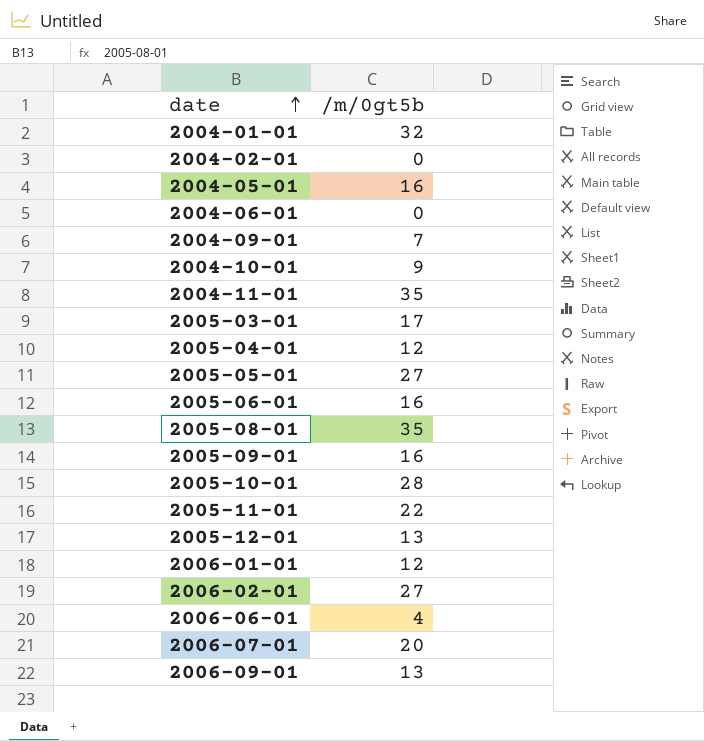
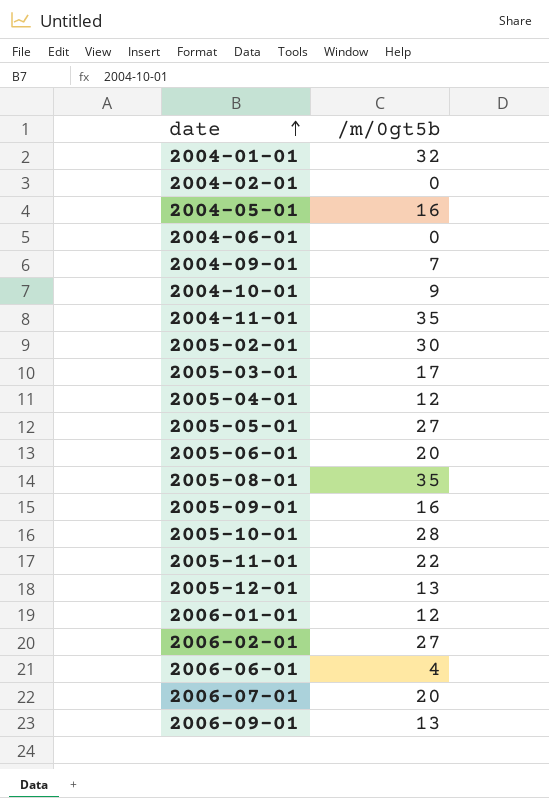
row 2005-02-01: none -> 30
2005-06-01 | /m/0gt5b: 16 -> 20

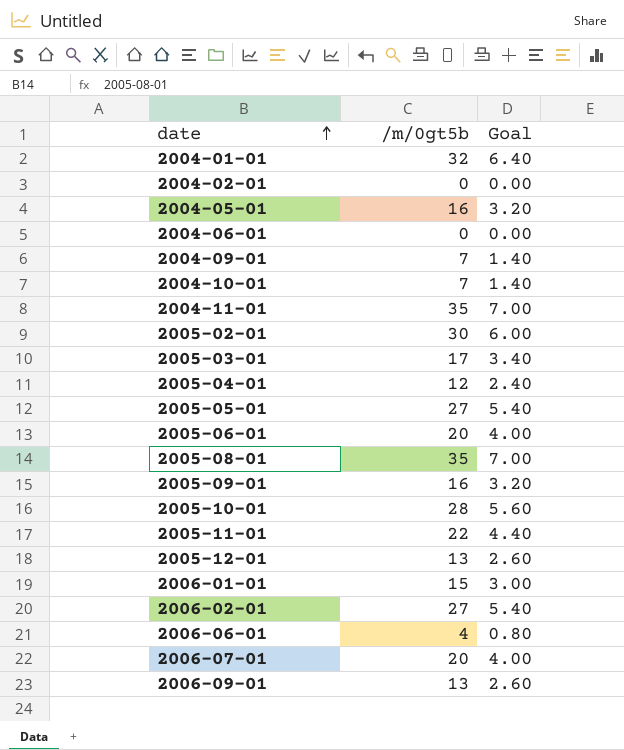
column Goal | formula: none -> [/m/0gt5b] * 0.2
2004-10-01 | /m/0gt5b: 9 -> 7
2006-01-01 | /m/0gt5b: 12 -> 15

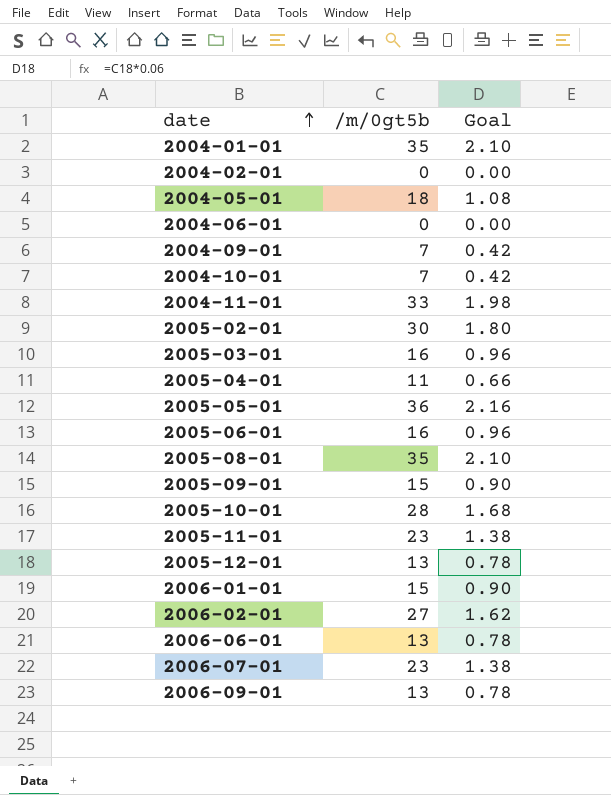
column Goal | formula: [/m/0gt5b] * 0.2 -> [/m/0gt5b] * 0.06
2004-01-01 | /m/0gt5b: 32 -> 35
2004-05-01 | /m/0gt5b: 16 -> 18
2004-11-01 | /m/0gt5b: 35 -> 33
2005-03-01 | /m/0gt5b: 17 -> 16
2005-04-01 | /m/0gt5b: 12 -> 11
2005-05-01 | /m/0gt5b: 27 -> 36
2005-06-01 | /m/0gt5b: 20 -> 16
2005-09-01 | /m/0gt5b: 16 -> 15
2005-11-01 | /m/0gt5b: 22 -> 23
2006-06-01 | /m/0gt5b: 4 -> 13
2006-07-01 | /m/0gt5b: 20 -> 23

